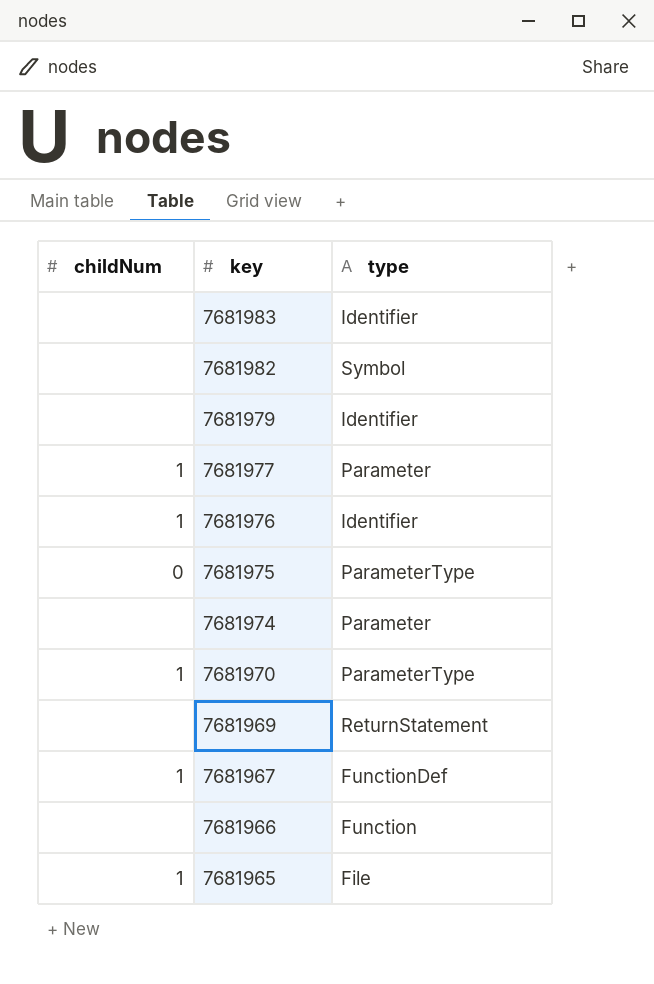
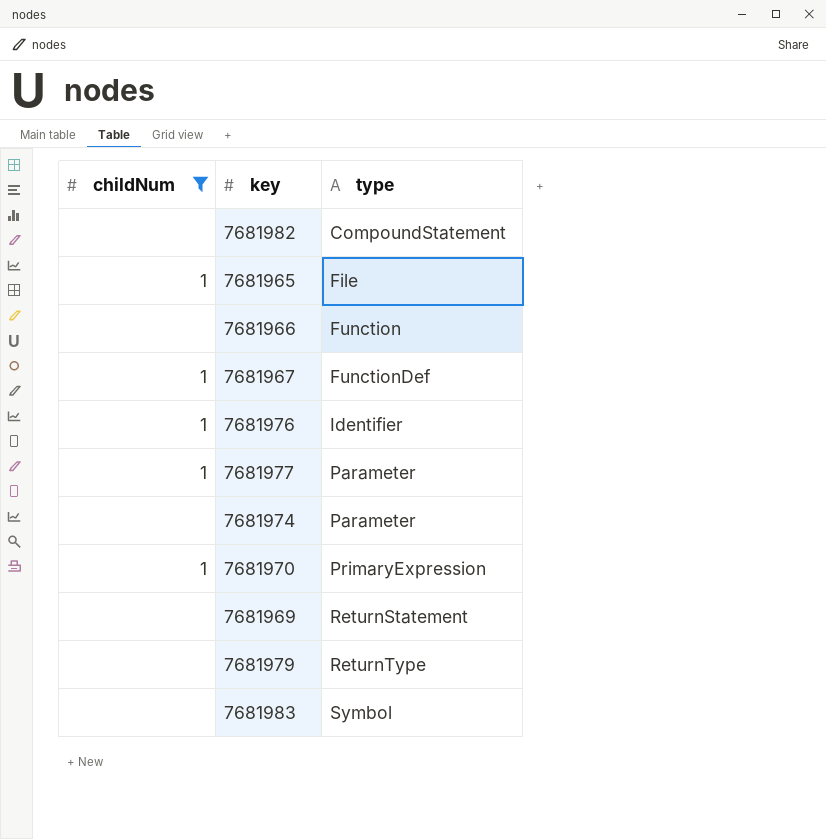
filter: none -> childNum != 0
row order: key descending -> type ascending
7681982 | type: Symbol -> CompoundStatement
7681970 | type: ParameterType -> PrimaryExpression
7681979 | type: Identifier -> ReturnType
7681983 | type: Identifier -> Symbol

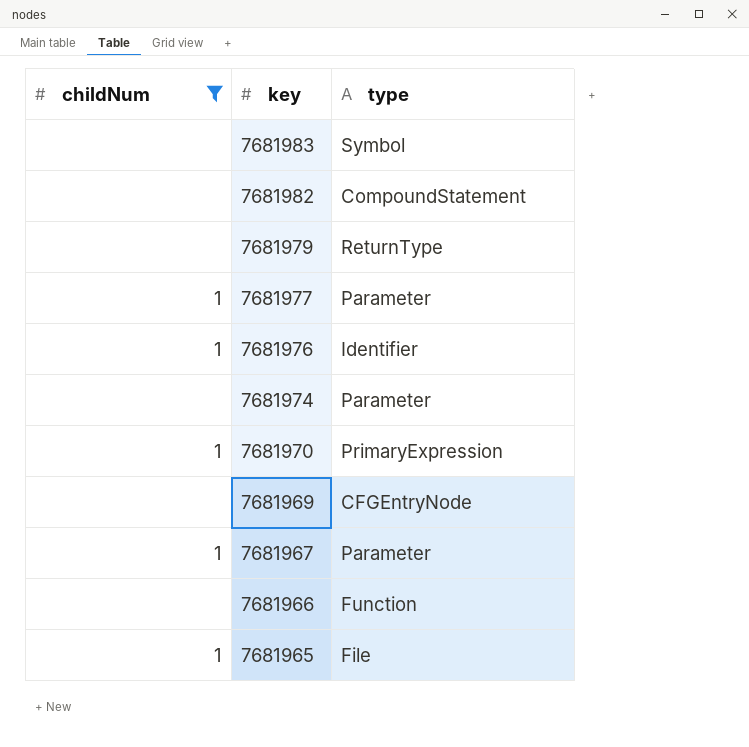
row order: type ascending -> key descending
7681969 | type: ReturnStatement -> CFGEntryNode
7681967 | type: FunctionDef -> Parameter

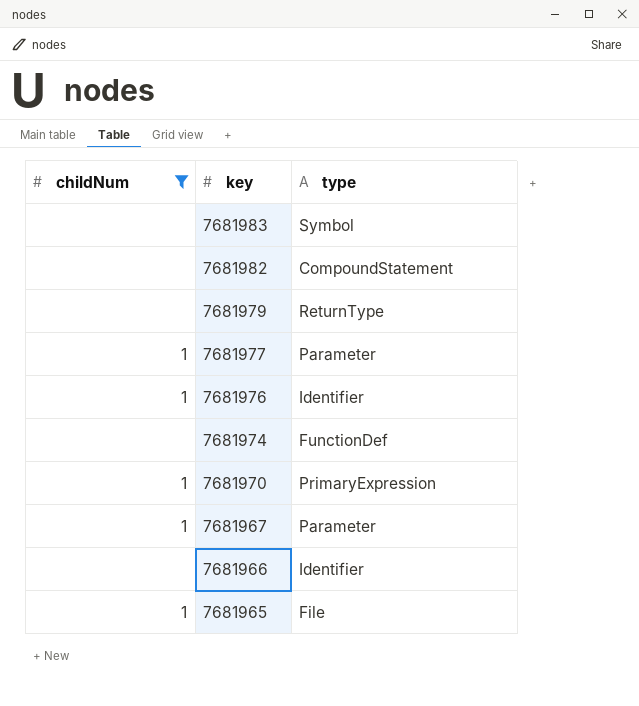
row 7681969: none | CFGEntryNode -> none
7681974 | type: Parameter -> FunctionDef
7681966 | type: Function -> Identifier

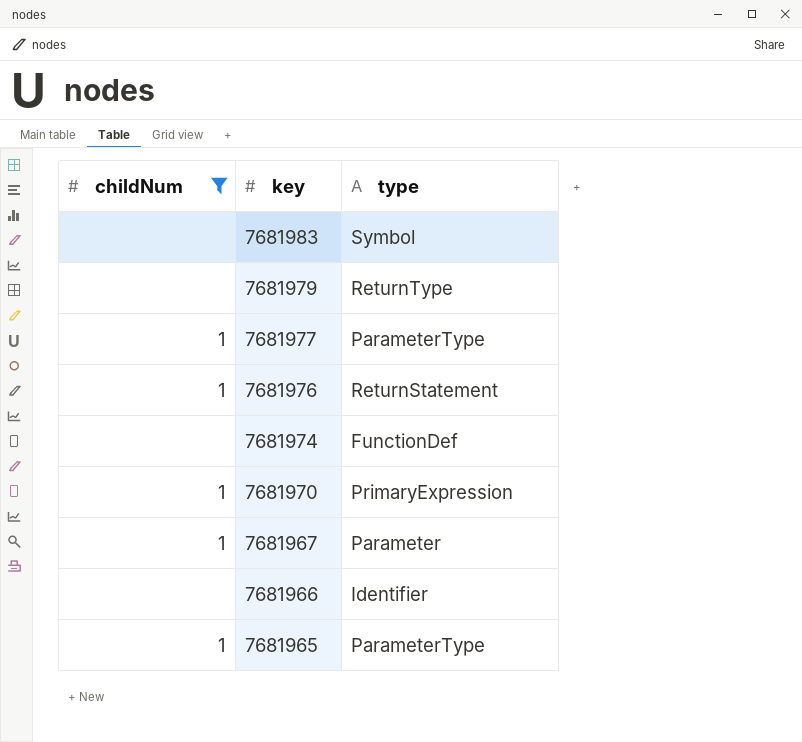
row 7681982: none | CompoundStatement -> none
7681977 | type: Parameter -> ParameterType
7681976 | type: Identifier -> ReturnStatement
7681965 | type: File -> ParameterType

